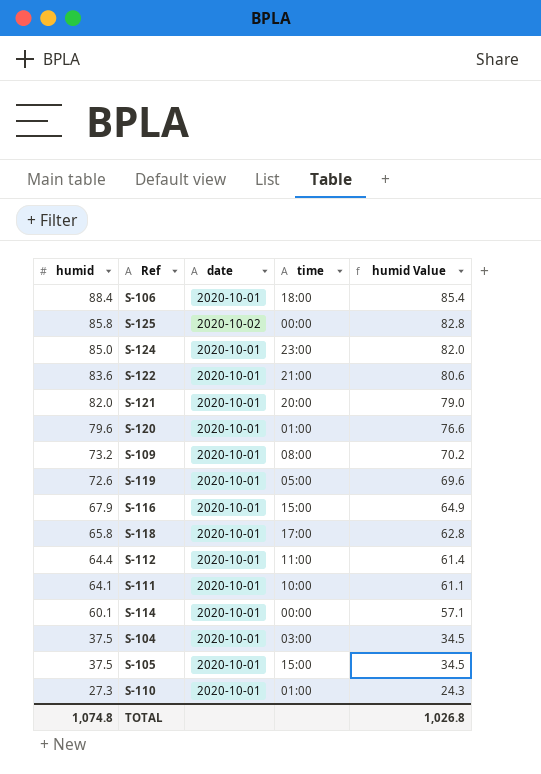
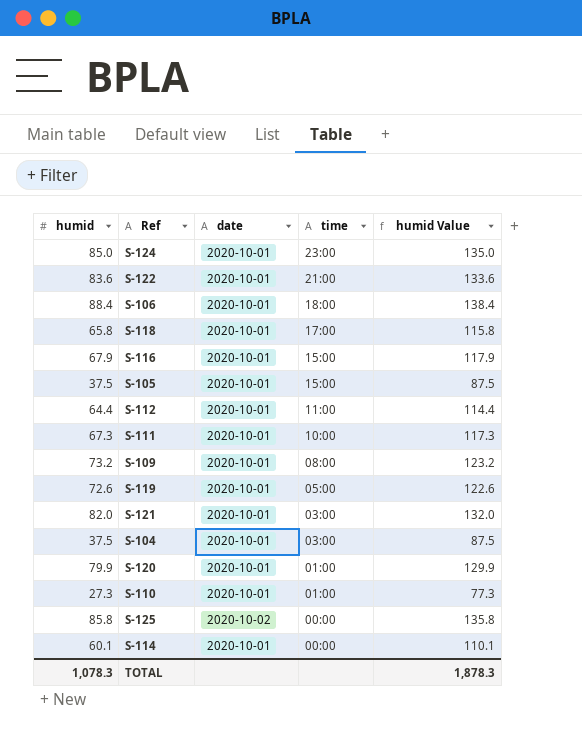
row order: humid descending -> time descending
column humid Value | formula: [humid] - 3 -> [humid] + 50
S-111 | humid: 64.1 -> 67.3
S-121 | time: 20:00 -> 03:00
S-120 | humid: 79.6 -> 79.9
TOTAL | humid: 1,074.8 -> 1,078.3
TOTAL | humid Value: 1,026.8 -> 1,878.3

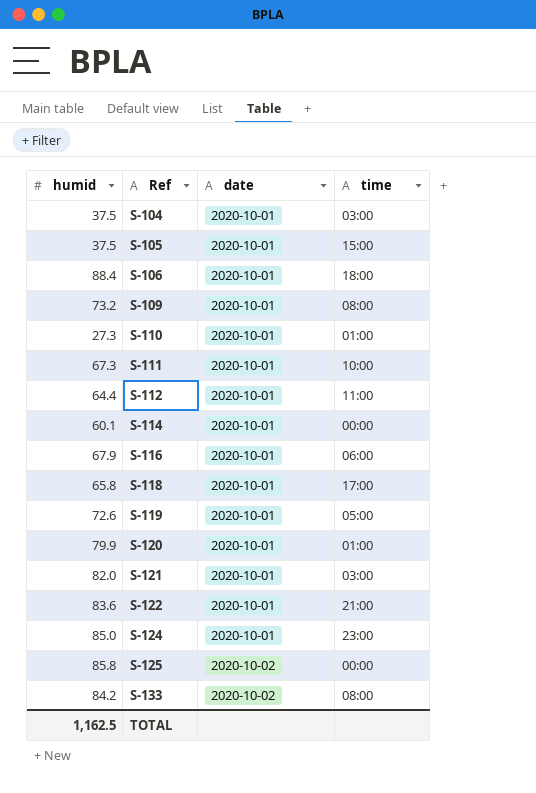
row order: time descending -> Ref ascending
column humid Value | formula: [humid] + 50 -> none
S-116 | time: 15:00 -> 06:00
row S-133: none -> 84.2 | 2020-10-02 | 08:00
TOTAL | humid: 1,078.3 -> 1,162.5

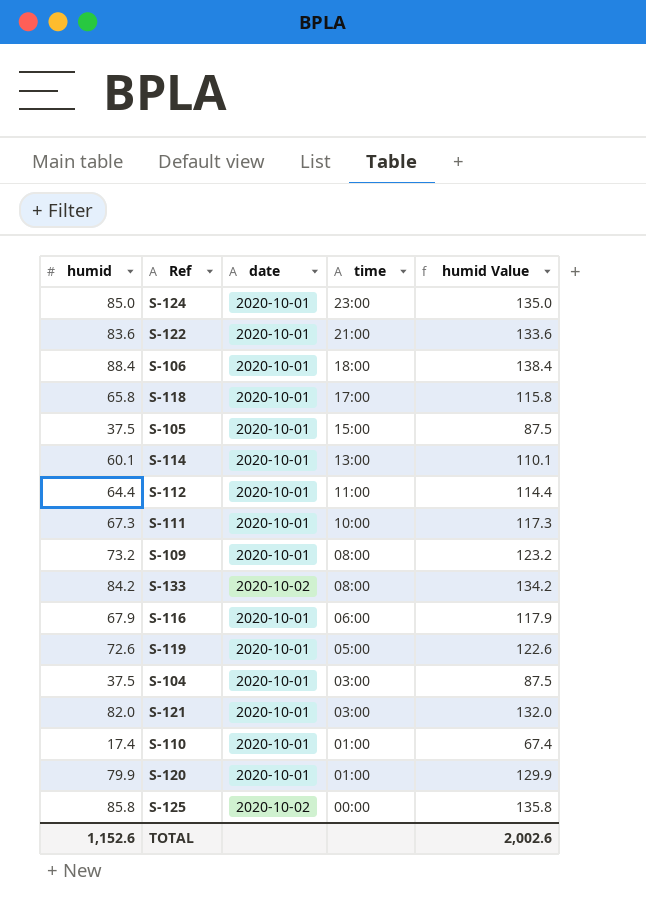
row order: Ref ascending -> time descending
column humid Value | formula: none -> [humid] + 50
S-114 | time: 00:00 -> 13:00
S-110 | humid: 27.3 -> 17.4
TOTAL | humid: 1,162.5 -> 1,152.6

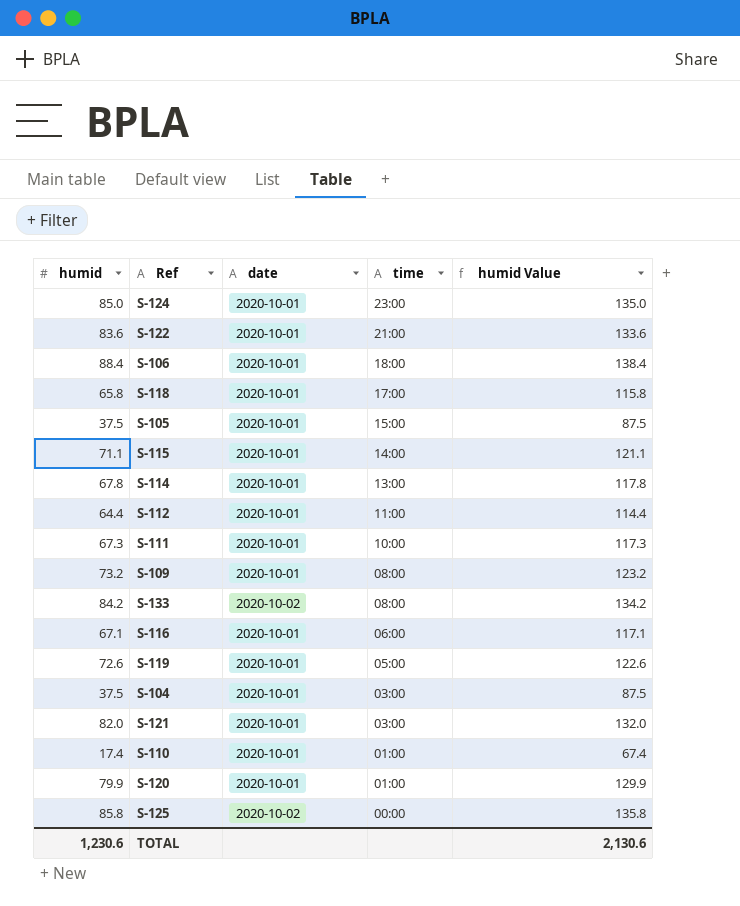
row S-115: none -> 71.1 | 2020-10-01 | 14:00 | 121.1
S-114 | humid: 60.1 -> 67.8
S-114 | humid Value: 110.1 -> 117.8
S-116 | humid: 67.9 -> 67.1
S-116 | humid Value: 117.9 -> 117.1
TOTAL | humid: 1,152.6 -> 1,230.6
TOTAL | humid Value: 2,002.6 -> 2,130.6

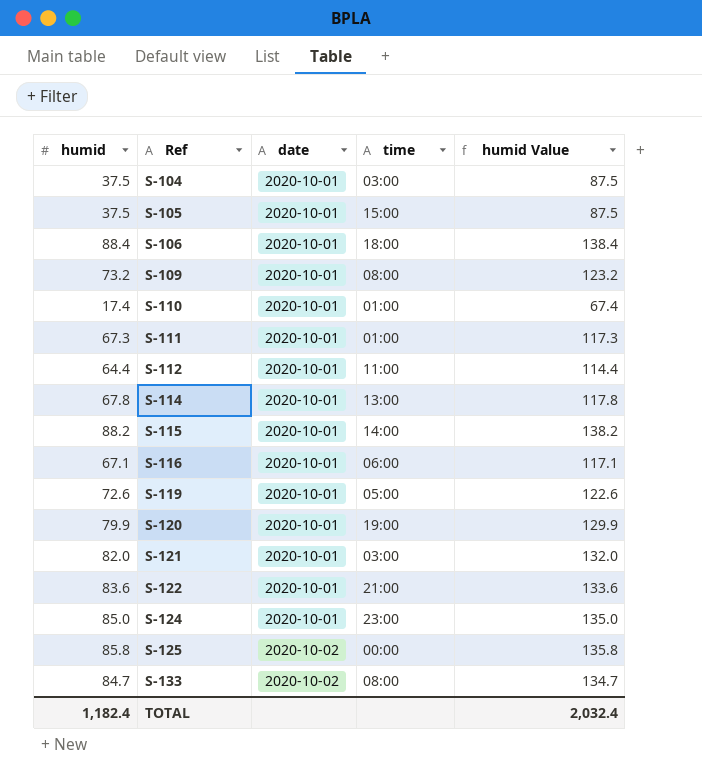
row order: time descending -> Ref ascending
row S-118: 65.8 | 2020-10-01 | 17:00 | 115.8 -> none
S-111 | time: 10:00 -> 01:00
S-115 | humid: 71.1 -> 88.2
S-115 | humid Value: 121.1 -> 138.2
S-120 | time: 01:00 -> 19:00
S-133 | humid: 84.2 -> 84.7
S-133 | humid Value: 134.2 -> 134.7
TOTAL | humid: 1,230.6 -> 1,182.4
TOTAL | humid Value: 2,130.6 -> 2,032.4

